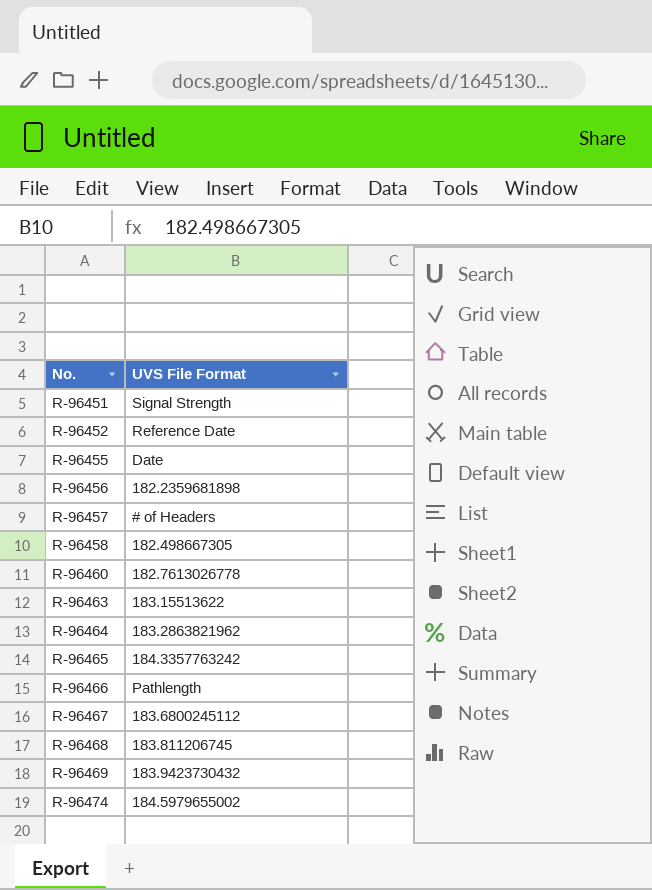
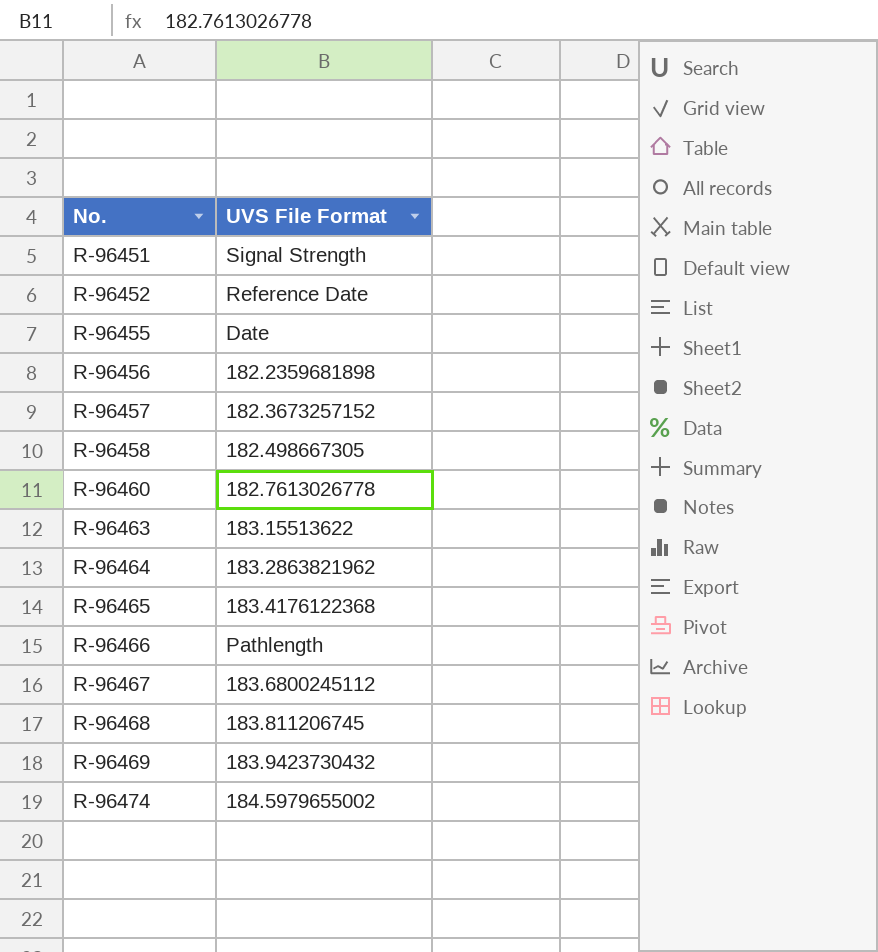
R-96457 | UVS File Format: # of Headers -> 182.3673257152
R-96465 | UVS File Format: 184.3357763242 -> 183.4176122368

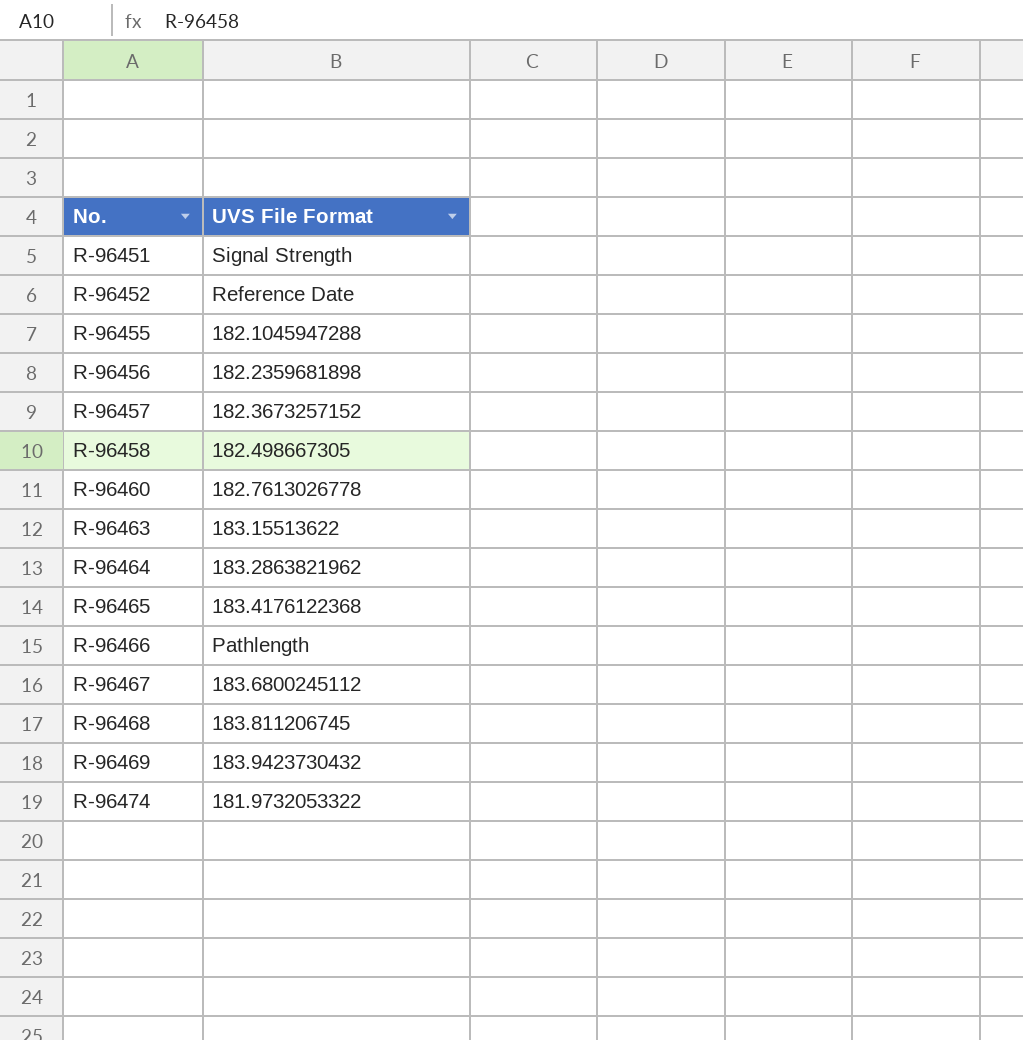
R-96455 | UVS File Format: Date -> 182.1045947288
R-96474 | UVS File Format: 184.5979655002 -> 181.9732053322

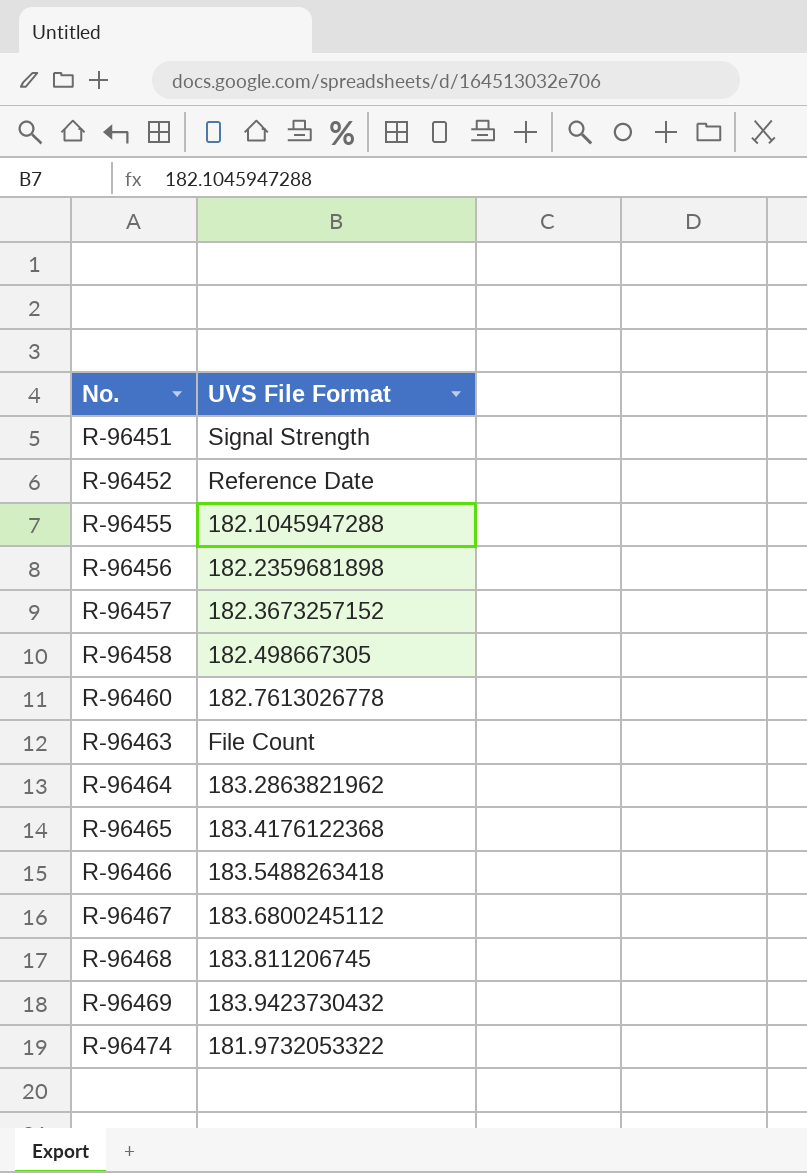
R-96463 | UVS File Format: 183.15513622 -> File Count
R-96466 | UVS File Format: Pathlength -> 183.5488263418

